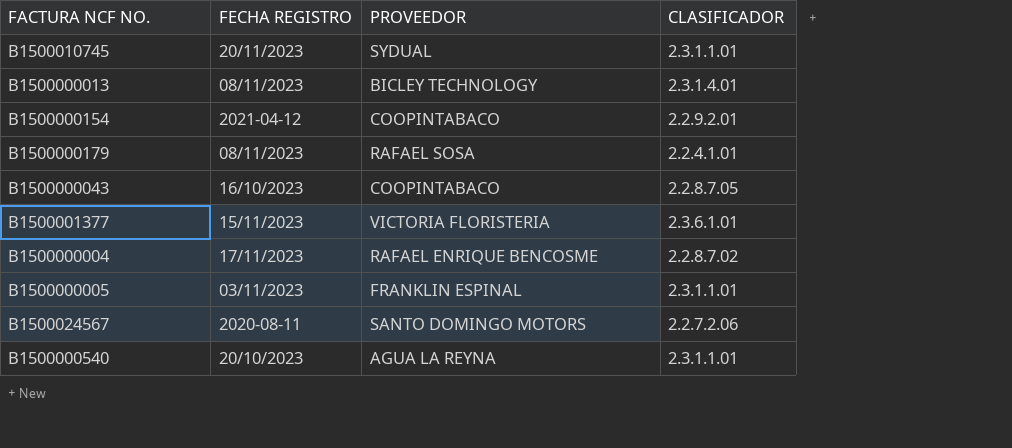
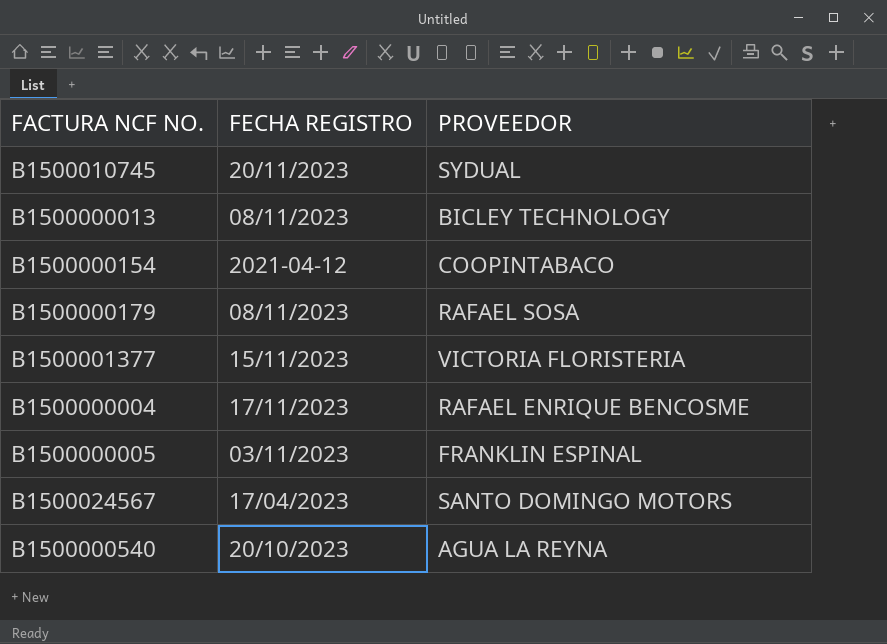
column CLASIFICADOR | position: 4 -> none
row B1500000043: 16/10/2023 | COOPINTABACO | 2.2.8.7.05 -> none
B1500024567 | FECHA REGISTRO: 2020-08-11 -> 17/04/2023

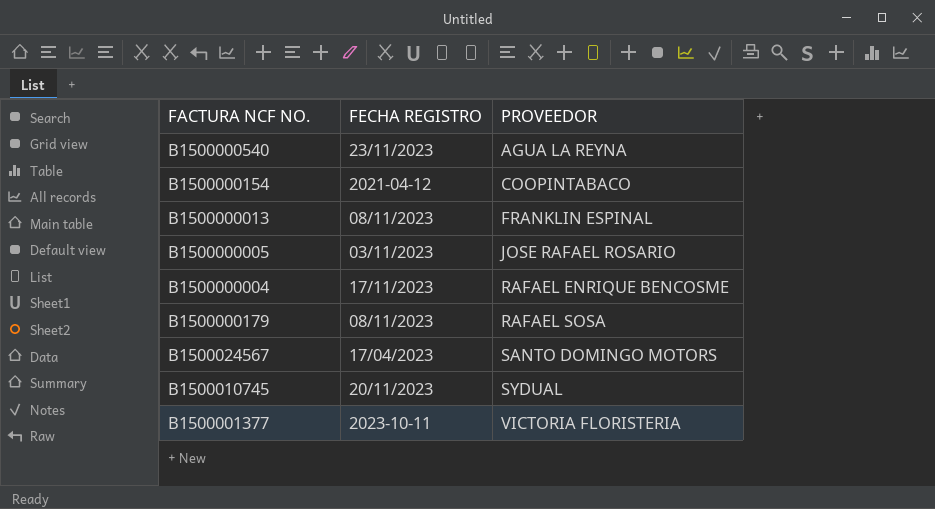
row order: none -> PROVEEDOR ascending
B1500000540 | FECHA REGISTRO: 20/10/2023 -> 23/11/2023
B1500000013 | PROVEEDOR: BICLEY TECHNOLOGY -> FRANKLIN ESPINAL
B1500000005 | PROVEEDOR: FRANKLIN ESPINAL -> JOSE RAFAEL ROSARIO
B1500001377 | FECHA REGISTRO: 15/11/2023 -> 2023-10-11

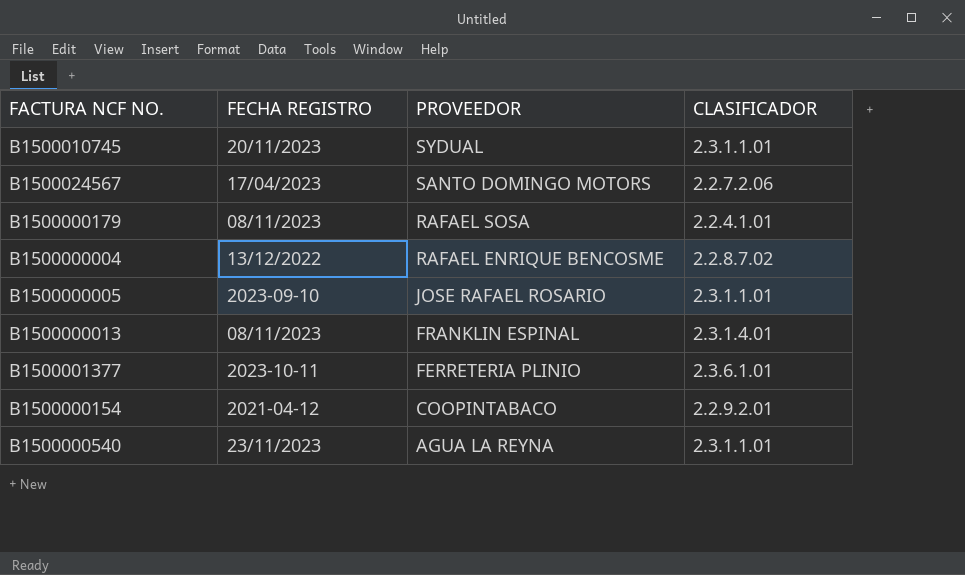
row order: PROVEEDOR ascending -> PROVEEDOR descending
column CLASIFICADOR | position: none -> 4
B1500000004 | FECHA REGISTRO: 17/11/2023 -> 13/12/2022
B1500000005 | FECHA REGISTRO: 03/11/2023 -> 2023-09-10
B1500001377 | PROVEEDOR: VICTORIA FLORISTERIA -> FERRETERIA PLINIO

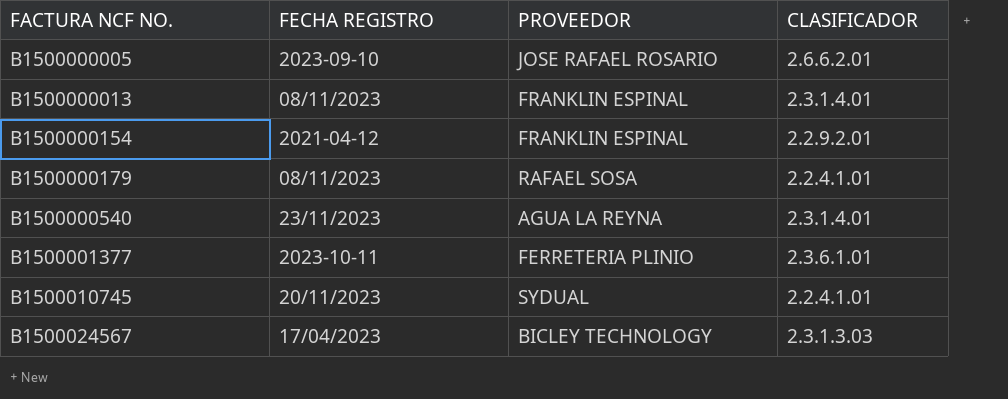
row order: PROVEEDOR descending -> FACTURA NCF NO. ascending
row B1500000004: 13/12/2022 | RAFAEL ENRIQUE BENCOSME | 2.2.8.7.02 -> none
B1500000005 | CLASIFICADOR: 2.3.1.1.01 -> 2.6.6.2.01
B1500000154 | PROVEEDOR: COOPINTABACO -> FRANKLIN ESPINAL
B1500000540 | CLASIFICADOR: 2.3.1.1.01 -> 2.3.1.4.01
B1500010745 | CLASIFICADOR: 2.3.1.1.01 -> 2.2.4.1.01
B1500024567 | PROVEEDOR: SANTO DOMINGO MOTORS -> BICLEY TECHNOLOGY
B1500024567 | CLASIFICADOR: 2.2.7.2.06 -> 2.3.1.3.03

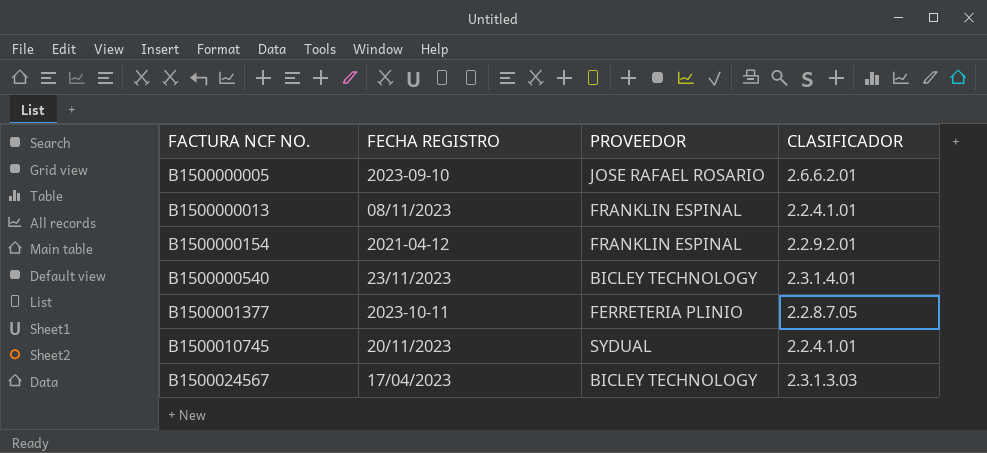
row B1500000179: 08/11/2023 | RAFAEL SOSA | 2.2.4.1.01 -> none
B1500000013 | CLASIFICADOR: 2.3.1.4.01 -> 2.2.4.1.01
B1500000540 | PROVEEDOR: AGUA LA REYNA -> BICLEY TECHNOLOGY
B1500001377 | CLASIFICADOR: 2.3.6.1.01 -> 2.2.8.7.05

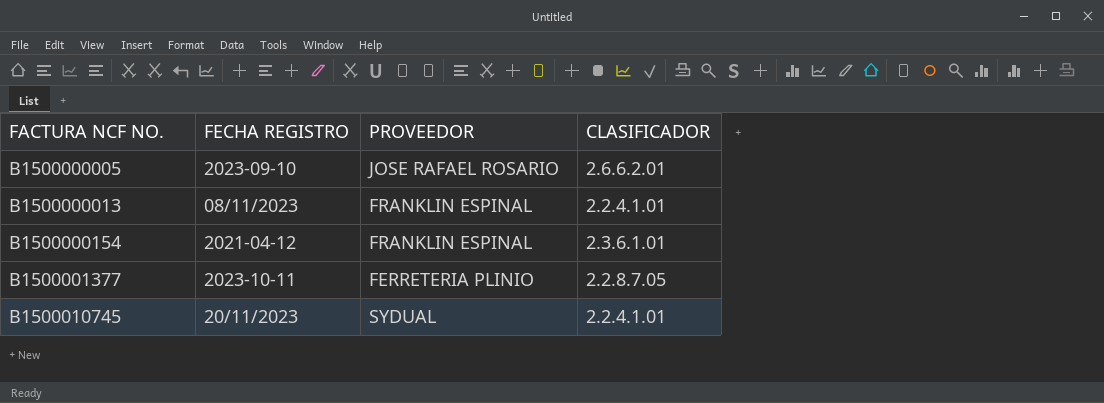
row B1500000540: 23/11/2023 | BICLEY TECHNOLOGY | 2.3.1.4.01 -> none
row B1500024567: 17/04/2023 | BICLEY TECHNOLOGY | 2.3.1.3.03 -> none
B1500000154 | CLASIFICADOR: 2.2.9.2.01 -> 2.3.6.1.01

